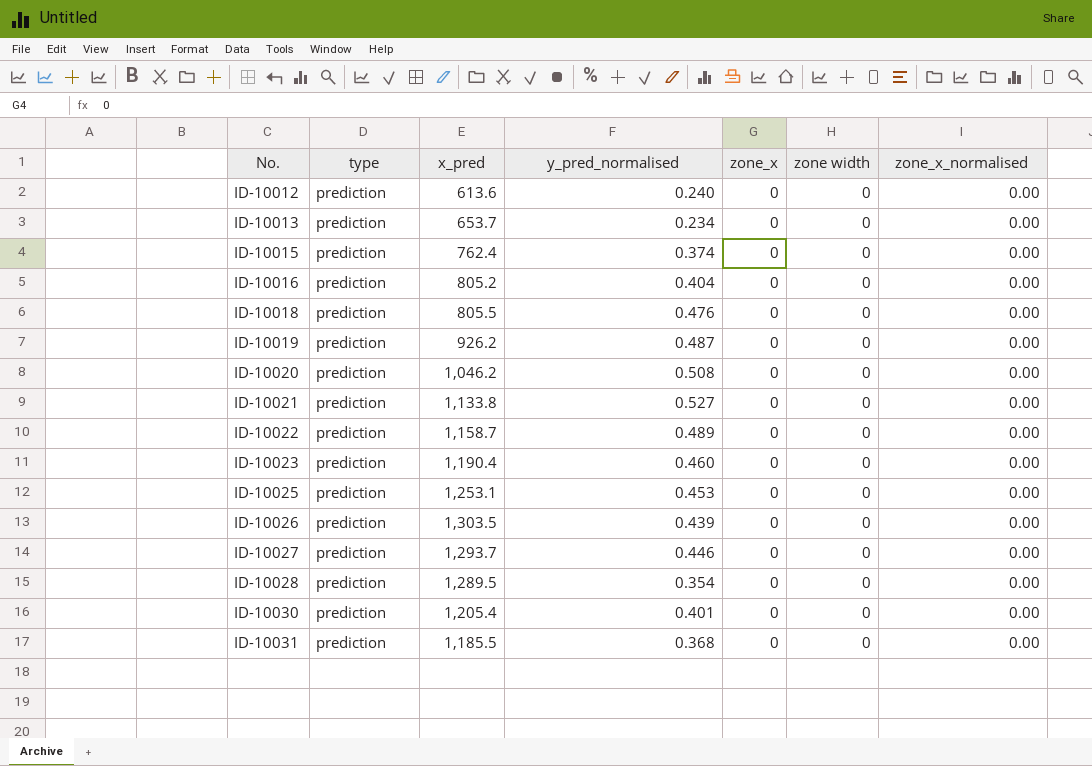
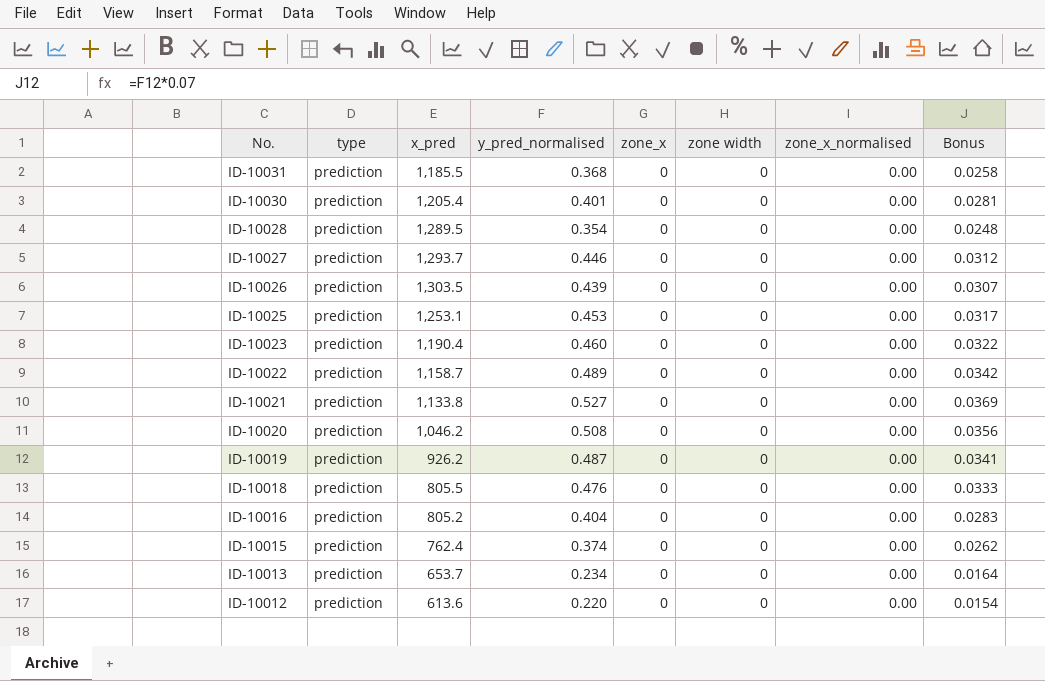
row order: No. ascending -> No. descending
column Bonus | formula: none -> [y_pred_normalised] * 0.07
ID-10012 | y_pred_normalised: 0.240 -> 0.220

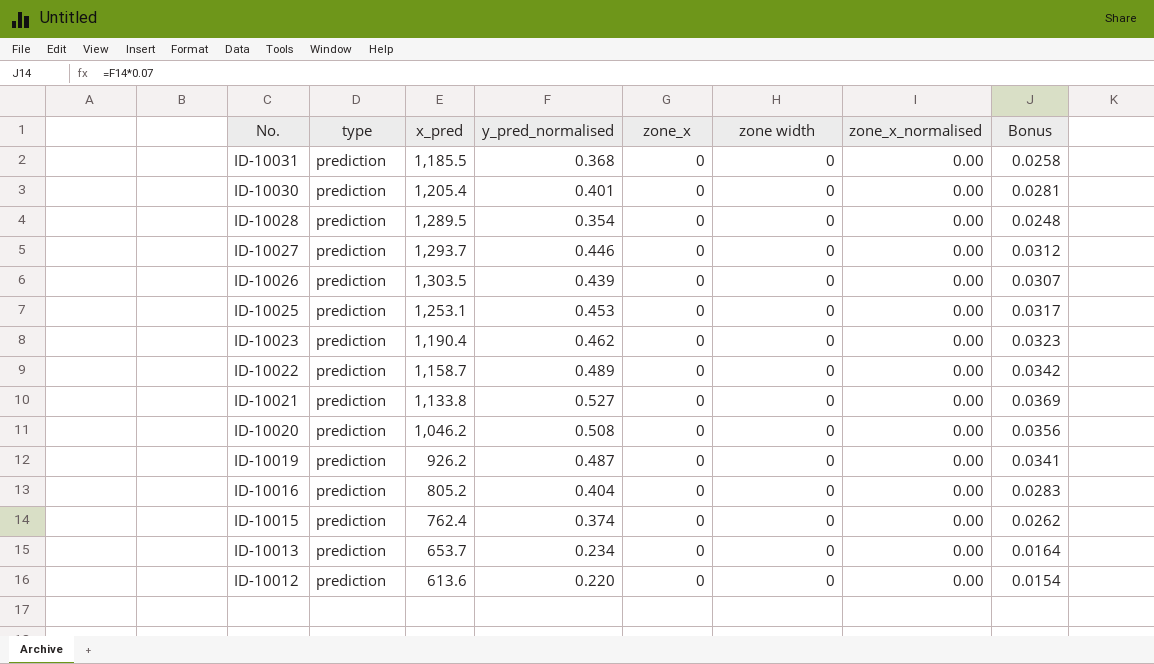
row ID-10018: prediction | 805.5 | 0.476 | 0 | 0 | 0.00 | 0.0333 -> none
ID-10023 | y_pred_normalised: 0.460 -> 0.462
ID-10023 | Bonus: 0.0322 -> 0.0323

